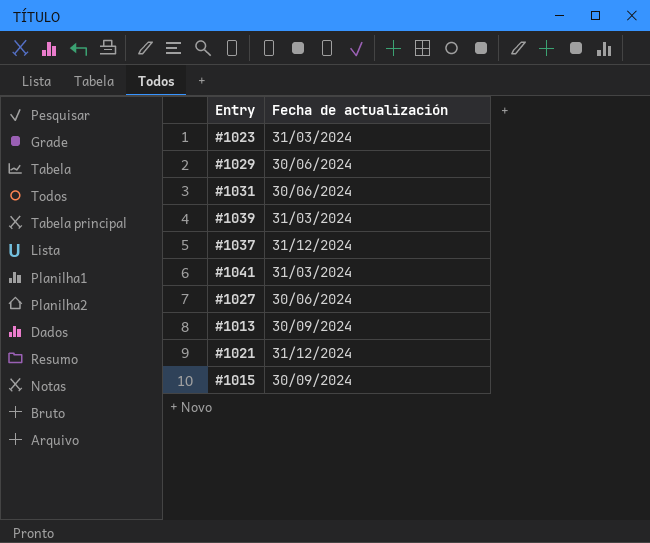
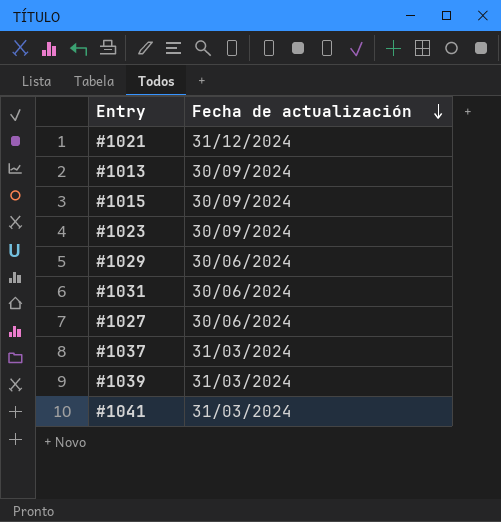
row order: none -> Fecha de actualización descending
#1023 | Fecha de actualización: 31/03/2024 -> 30/09/2024
#1037 | Fecha de actualización: 31/12/2024 -> 31/03/2024

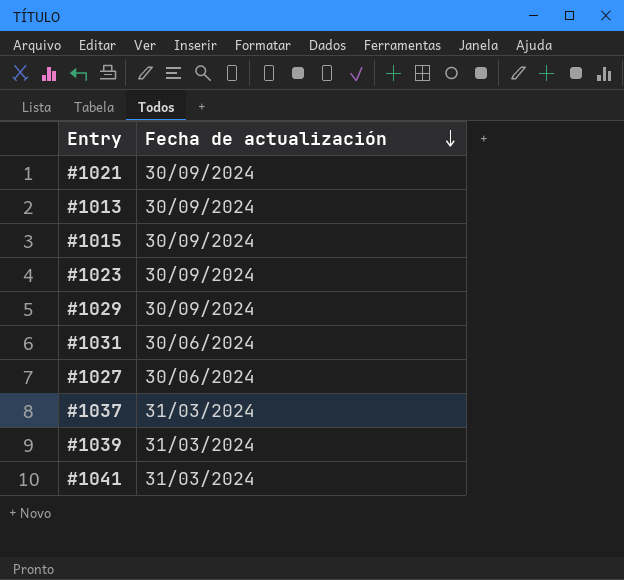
#1021 | Fecha de actualización: 31/12/2024 -> 30/09/2024
#1029 | Fecha de actualización: 30/06/2024 -> 30/09/2024

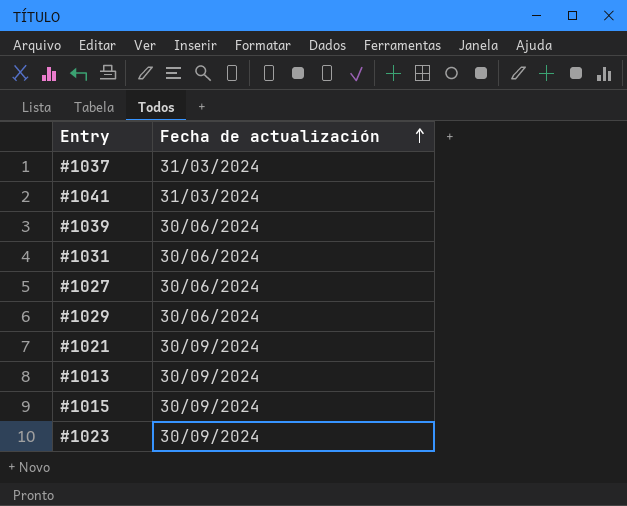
row order: Fecha de actualización descending -> Fecha de actualización ascending
#1039 | Fecha de actualización: 31/03/2024 -> 30/06/2024
#1029 | Fecha de actualización: 30/09/2024 -> 30/06/2024

